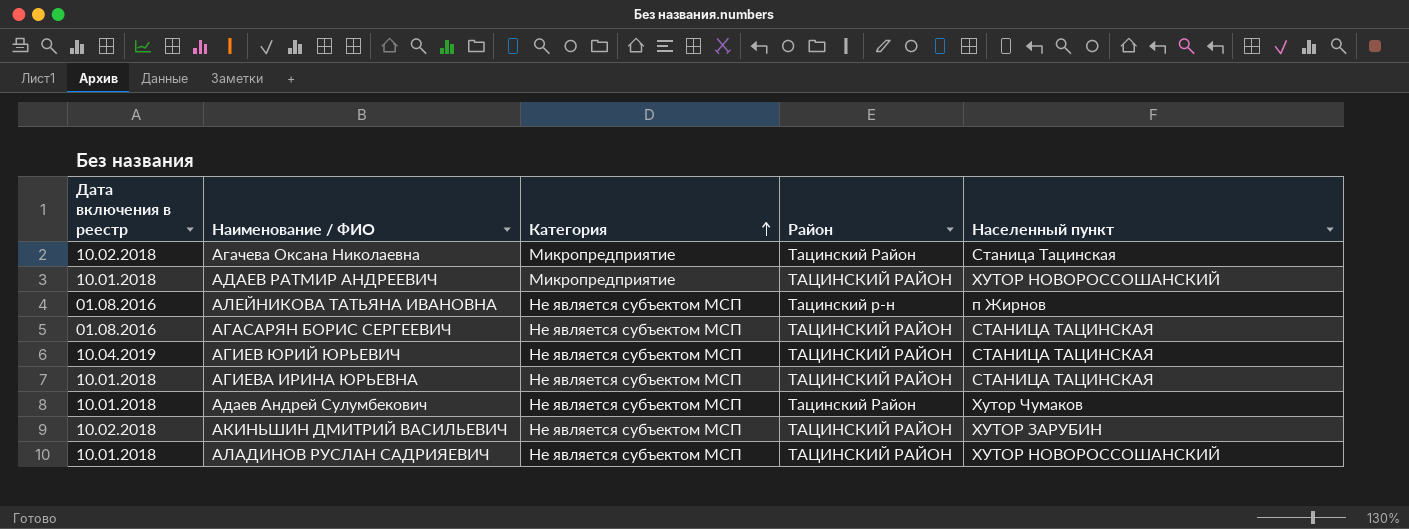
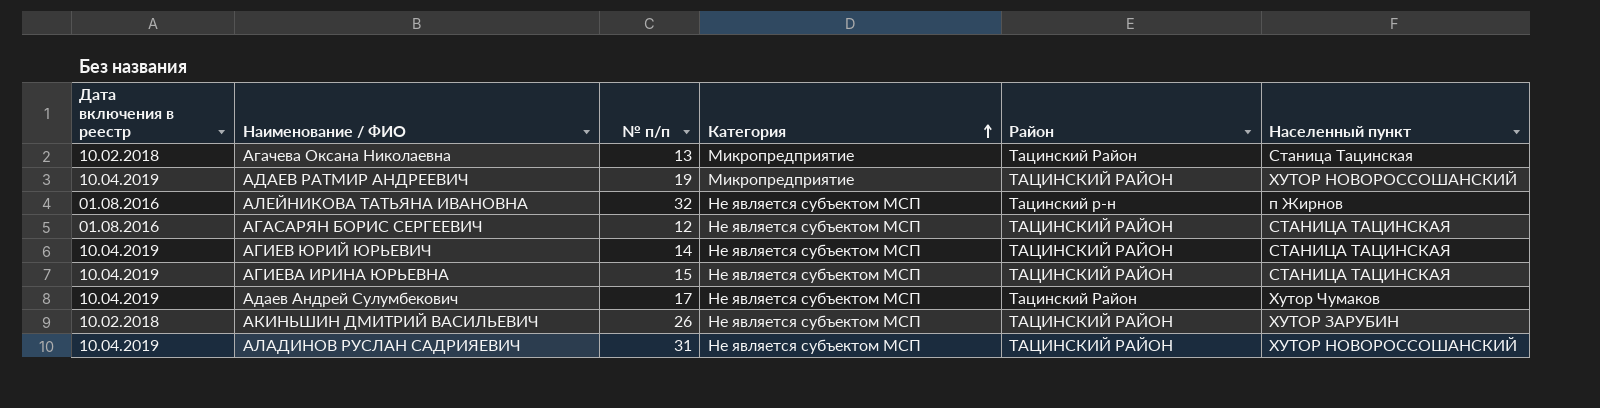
column № п/п | position: none -> 3
АДАЕВ РАТМИР АНДРЕЕВИЧ | Дата включения в реестр: 10.01.2018 -> 10.04.2019
АГИЕВА ИРИНА ЮРЬЕВНА | Дата включения в реестр: 10.01.2018 -> 10.04.2019
Адаев Андрей Сулумбекович | Дата включения в реестр: 10.01.2018 -> 10.04.2019
АЛАДИНОВ РУСЛАН САДРИЯЕВИЧ | Дата включения в реестр: 10.01.2018 -> 10.04.2019

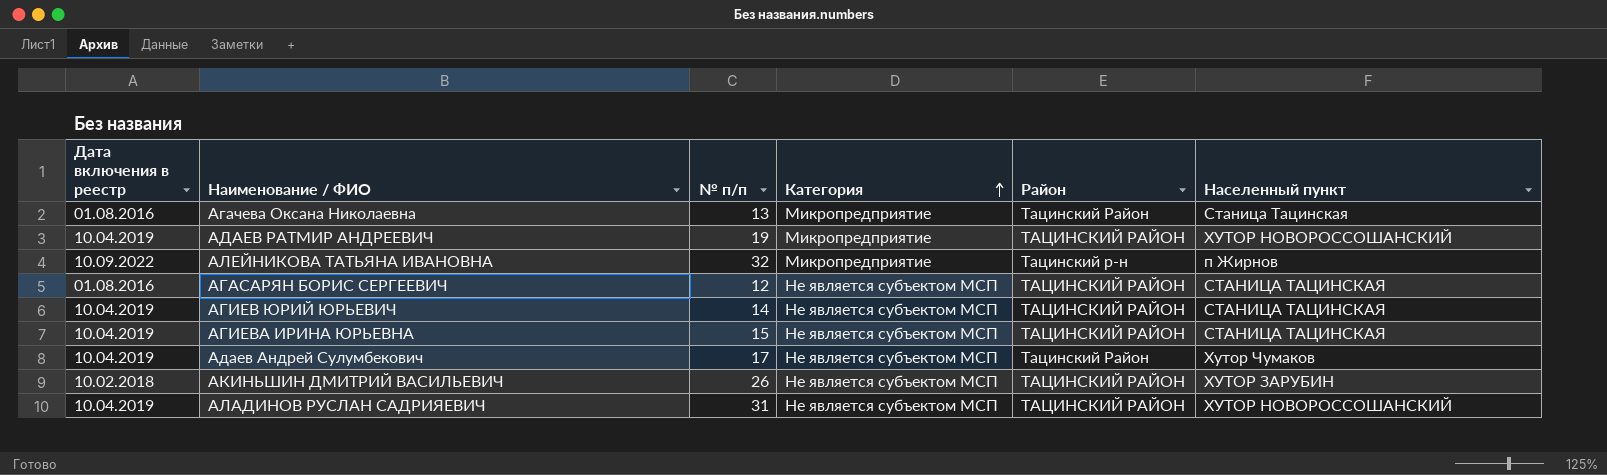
Агачева Оксана Николаевна | Дата включения в реестр: 10.02.2018 -> 01.08.2016
АЛЕЙНИКОВА ТАТЬЯНА ИВАНОВНА | Дата включения в реестр: 01.08.2016 -> 10.09.2022
АЛЕЙНИКОВА ТАТЬЯНА ИВАНОВНА | Категория: Не является субъектом МСП -> Микропредприятие

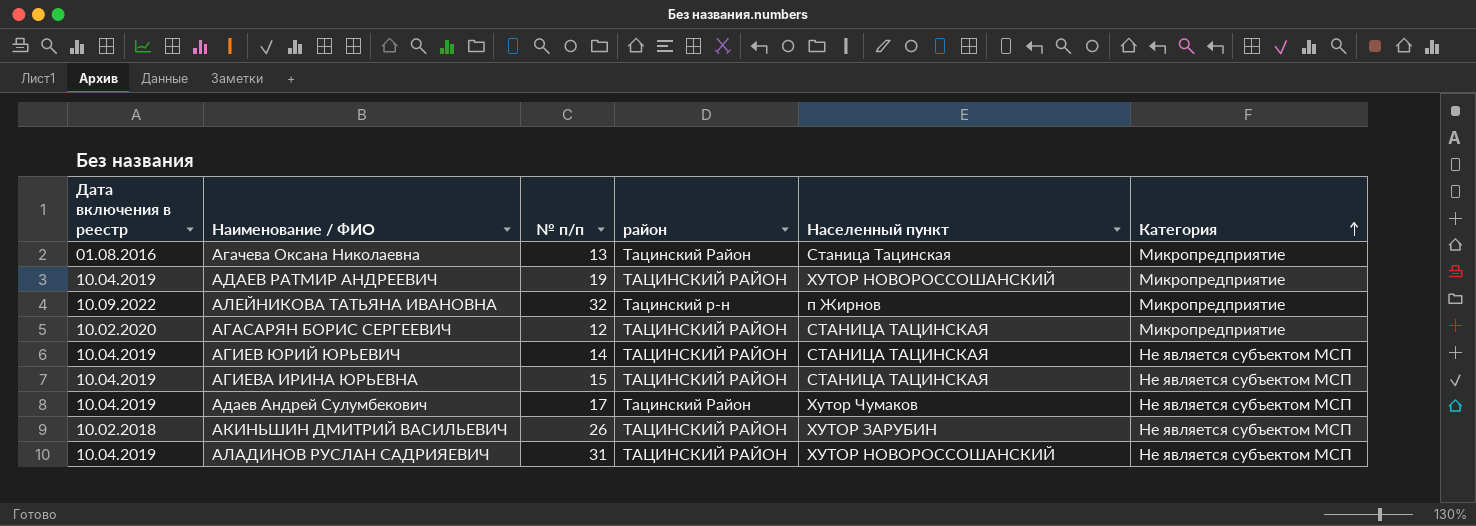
column name: Район -> район
column Категория | position: 4 -> 6
АГАСАРЯН БОРИС СЕРГЕЕВИЧ | Дата включения в реестр: 01.08.2016 -> 10.02.2020
АГАСАРЯН БОРИС СЕРГЕЕВИЧ | Категория: Не является субъектом МСП -> Микропредприятие

